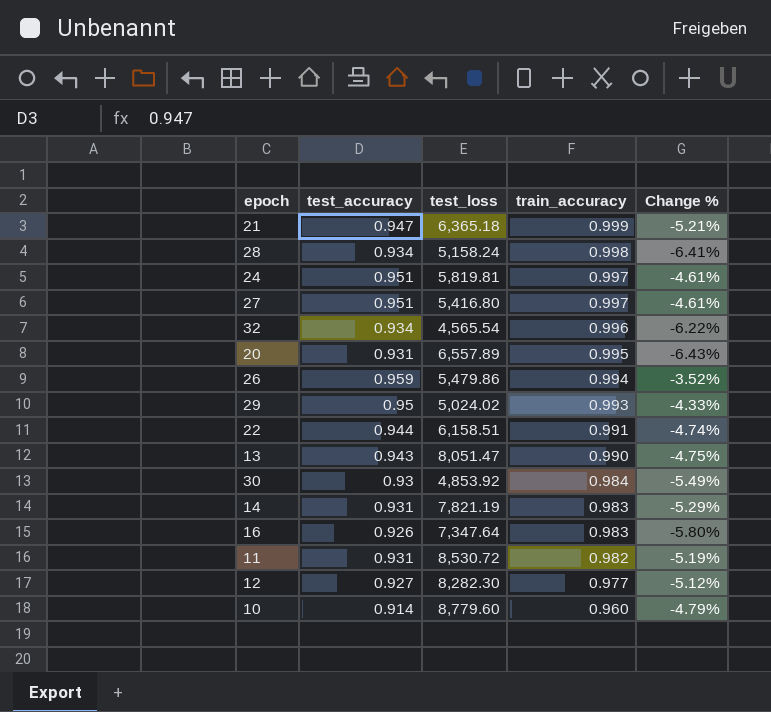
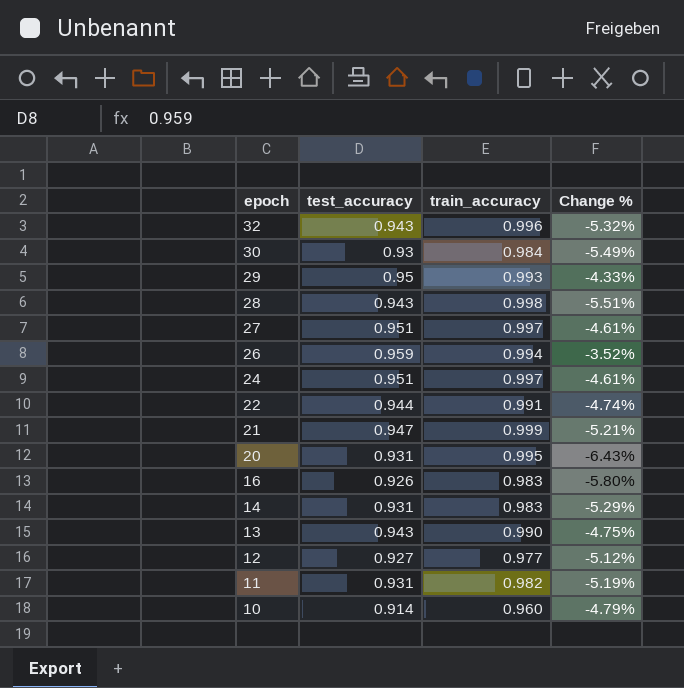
row order: train_accuracy descending -> epoch descending
column test_loss | position: 3 -> none
32 | test_accuracy: 0.934 -> 0.943
32 | Change %: -6.22% -> -5.32%
28 | test_accuracy: 0.934 -> 0.943
28 | Change %: -6.41% -> -5.51%

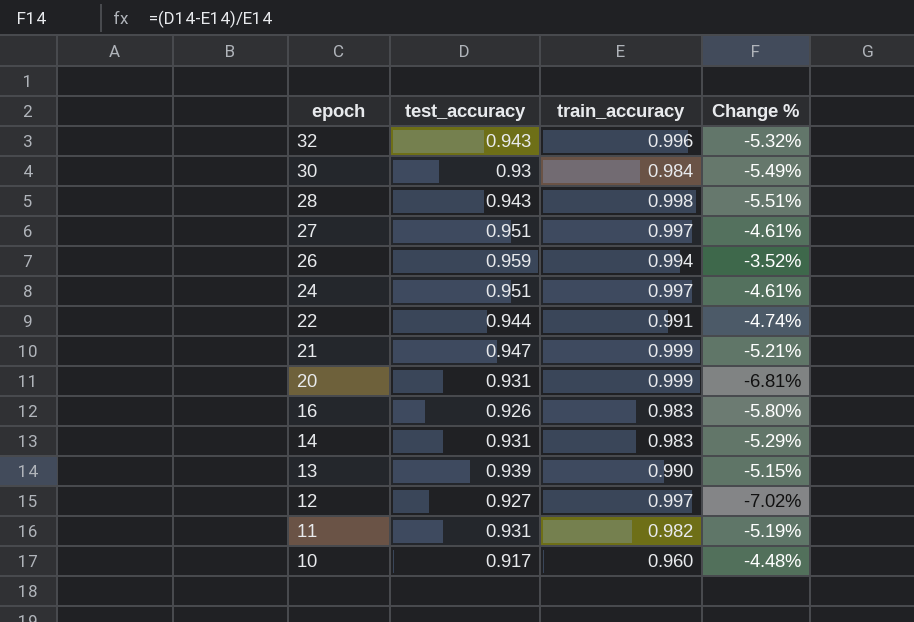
row 29: 0.95 | 0.993 | -4.33% -> none
20 | train_accuracy: 0.995 -> 0.999
20 | Change %: -6.43% -> -6.81%
13 | test_accuracy: 0.943 -> 0.939
13 | Change %: -4.75% -> -5.15%
12 | train_accuracy: 0.977 -> 0.997
12 | Change %: -5.12% -> -7.02%
10 | test_accuracy: 0.914 -> 0.917
10 | Change %: -4.79% -> -4.48%

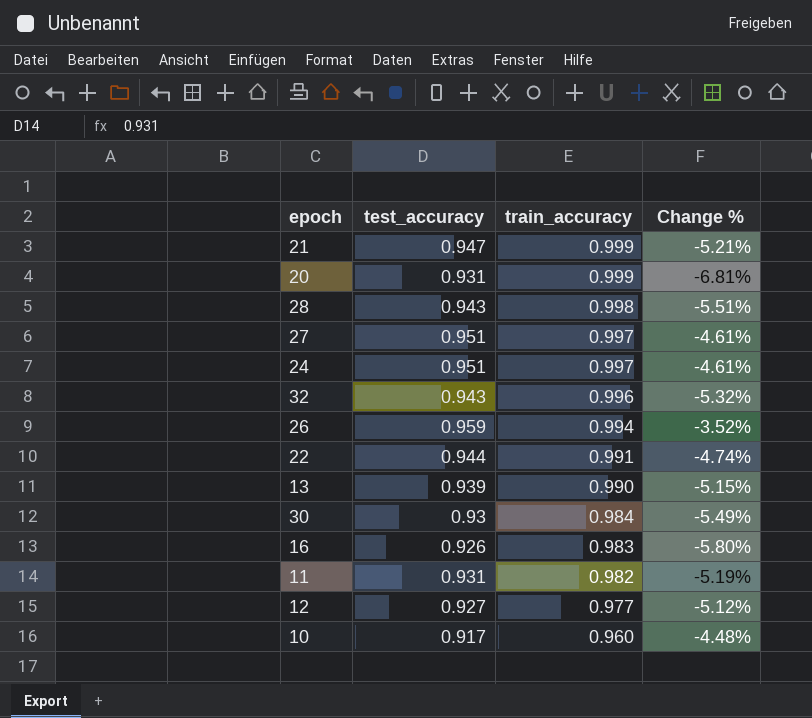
row order: epoch descending -> train_accuracy descending
row 14: 0.931 | 0.983 | -5.29% -> none
12 | train_accuracy: 0.997 -> 0.977
12 | Change %: -7.02% -> -5.12%

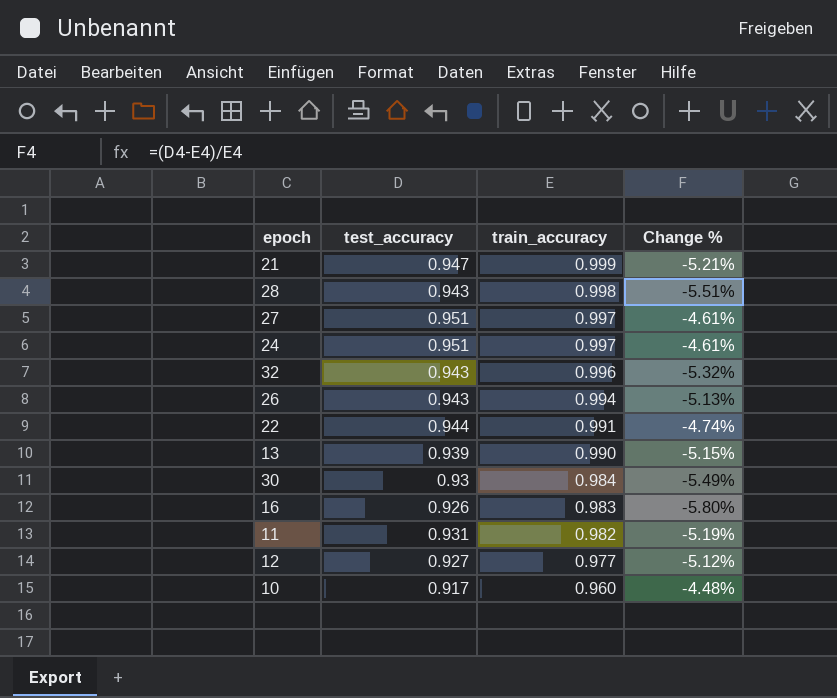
row 20: 0.931 | 0.999 | -6.81% -> none
26 | test_accuracy: 0.959 -> 0.943
26 | Change %: -3.52% -> -5.13%

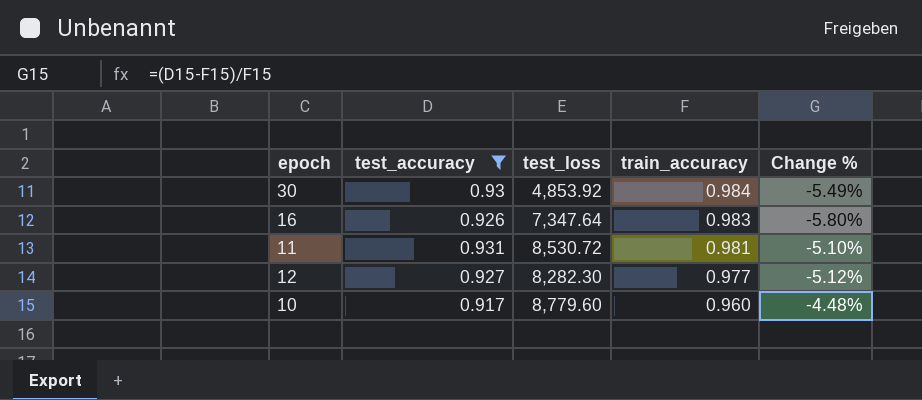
filter: none -> test_accuracy <= 0.931
column test_loss | position: none -> 3
11 | train_accuracy: 0.982 -> 0.981
11 | Change %: -5.19% -> -5.10%

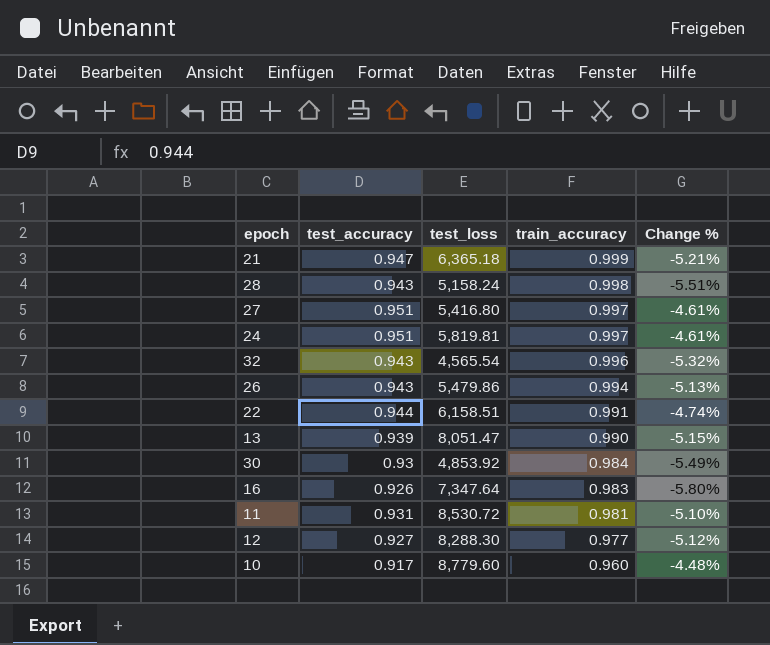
filter: test_accuracy <= 0.931 -> none
12 | test_loss: 8,282.30 -> 8,288.30

